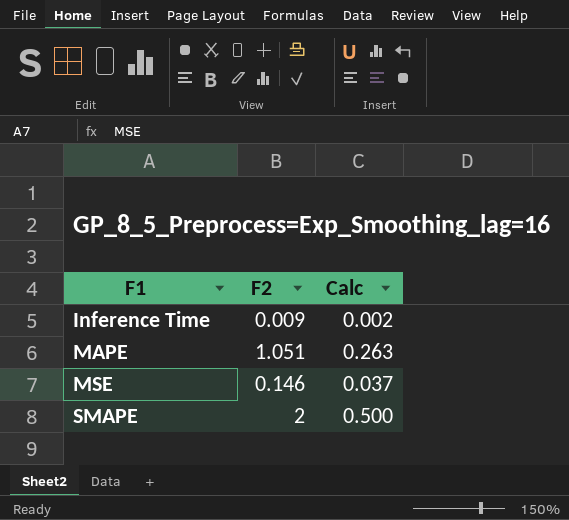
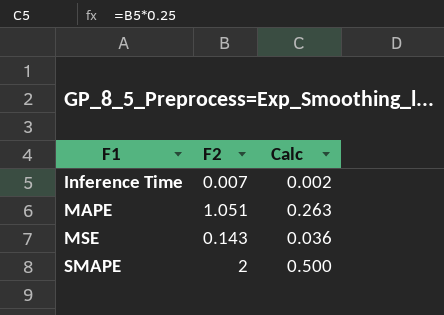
Inference Time | F2: 0.009 -> 0.007
MSE | F2: 0.146 -> 0.143
MSE | Calc: 0.037 -> 0.036

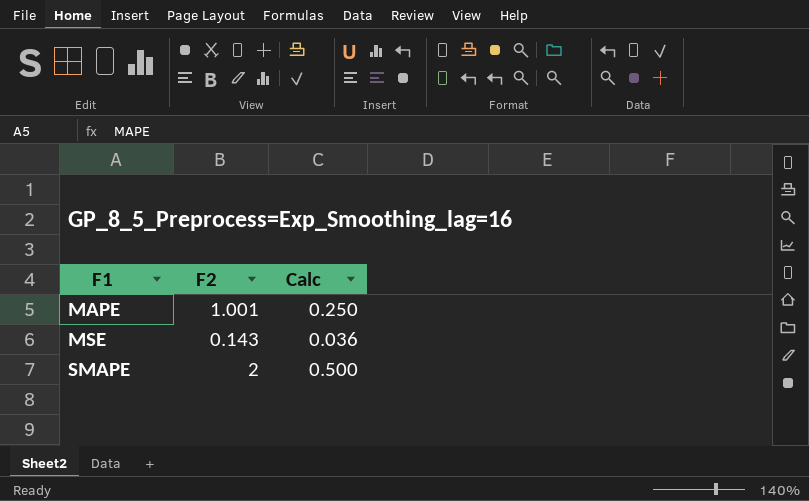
row Inference Time: 0.007 | 0.002 -> none
MAPE | F2: 1.051 -> 1.001
MAPE | Calc: 0.263 -> 0.250

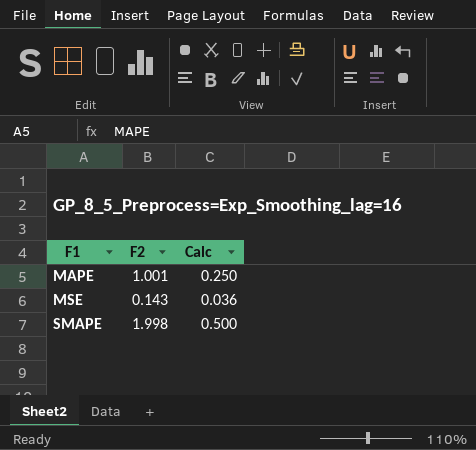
SMAPE | F2: 2 -> 1.998

